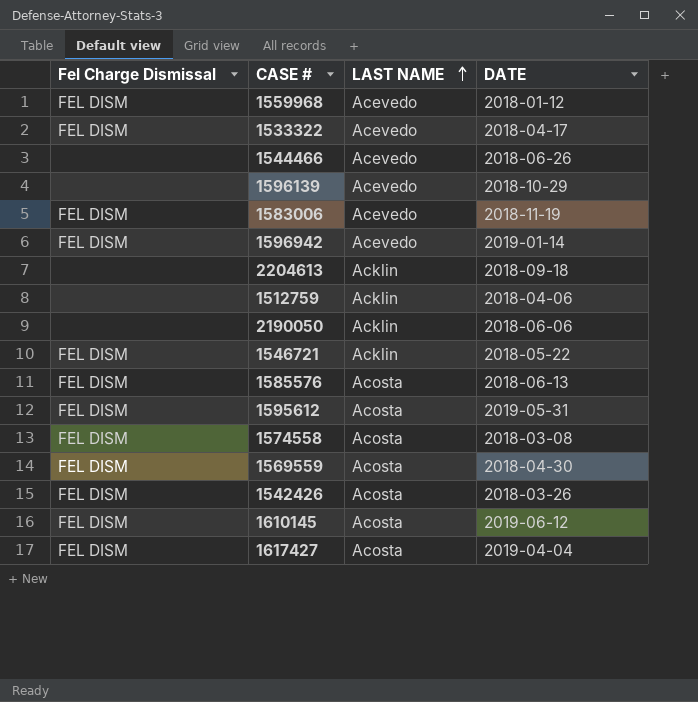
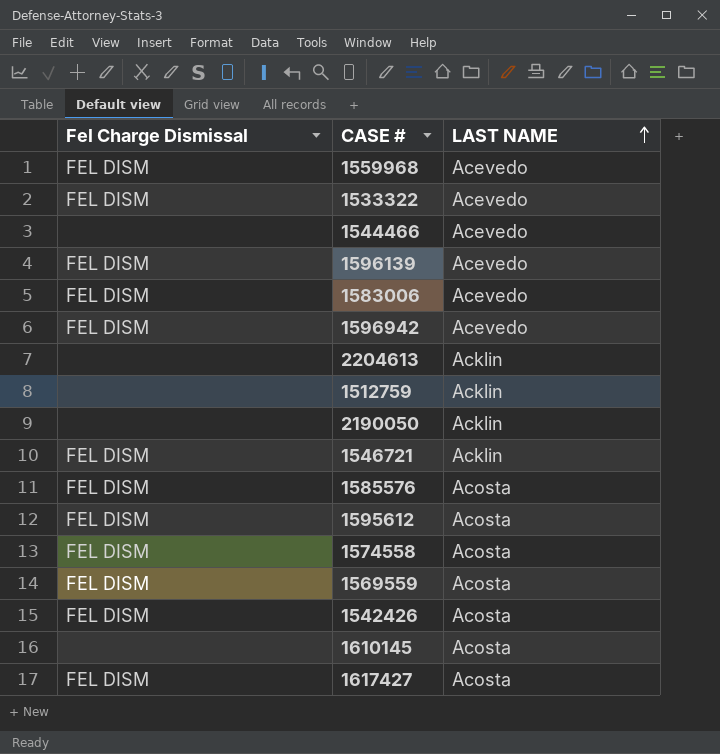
column DATE | position: 4 -> none
1596139 | Fel Charge Dismissal: none -> FEL DISM
1610145 | Fel Charge Dismissal: FEL DISM -> none

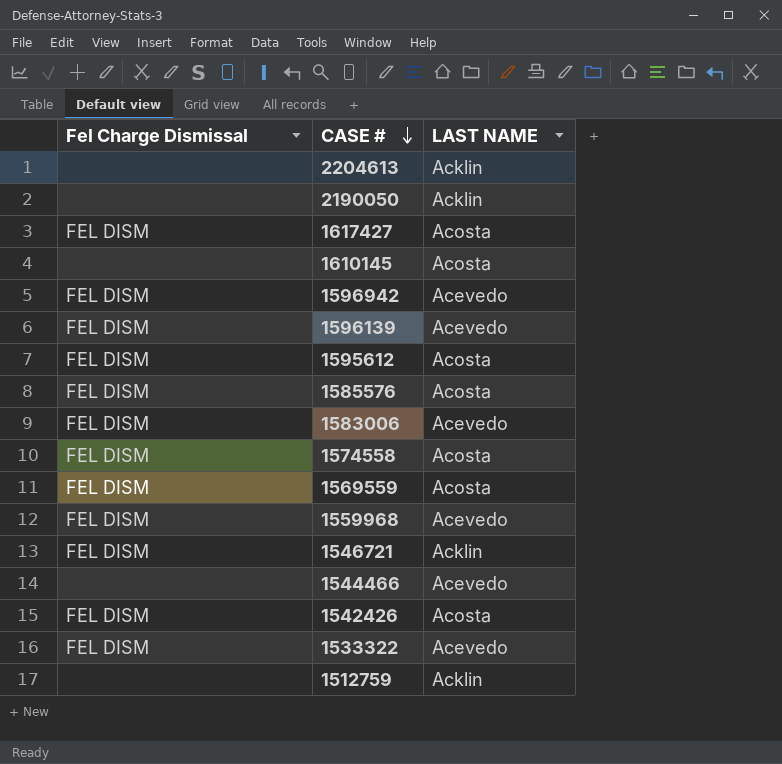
row order: LAST NAME ascending -> CASE # descending

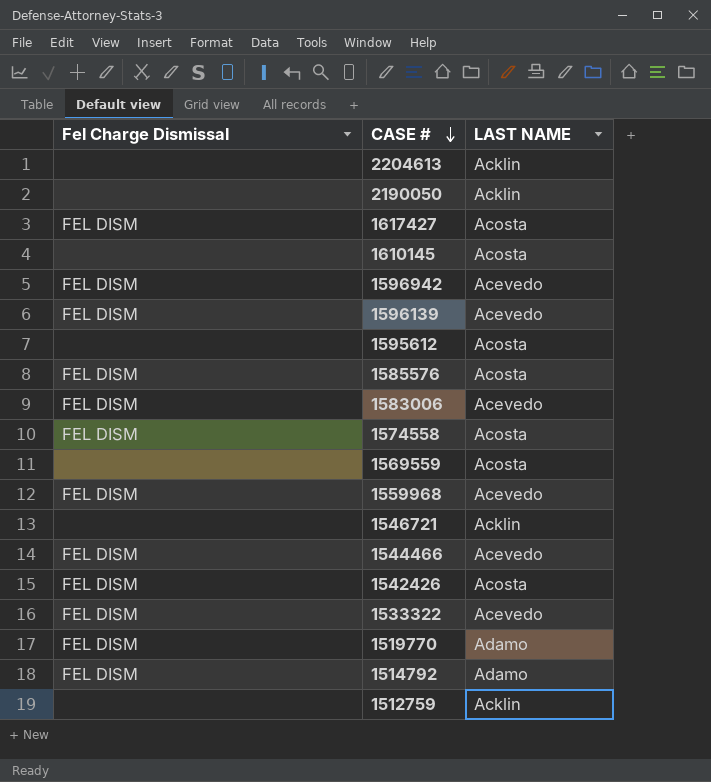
1595612 | Fel Charge Dismissal: FEL DISM -> none
1569559 | Fel Charge Dismissal: FEL DISM -> none
1546721 | Fel Charge Dismissal: FEL DISM -> none
1544466 | Fel Charge Dismissal: none -> FEL DISM
row 1519770: none -> FEL DISM | Adamo
row 1514792: none -> FEL DISM | Adamo

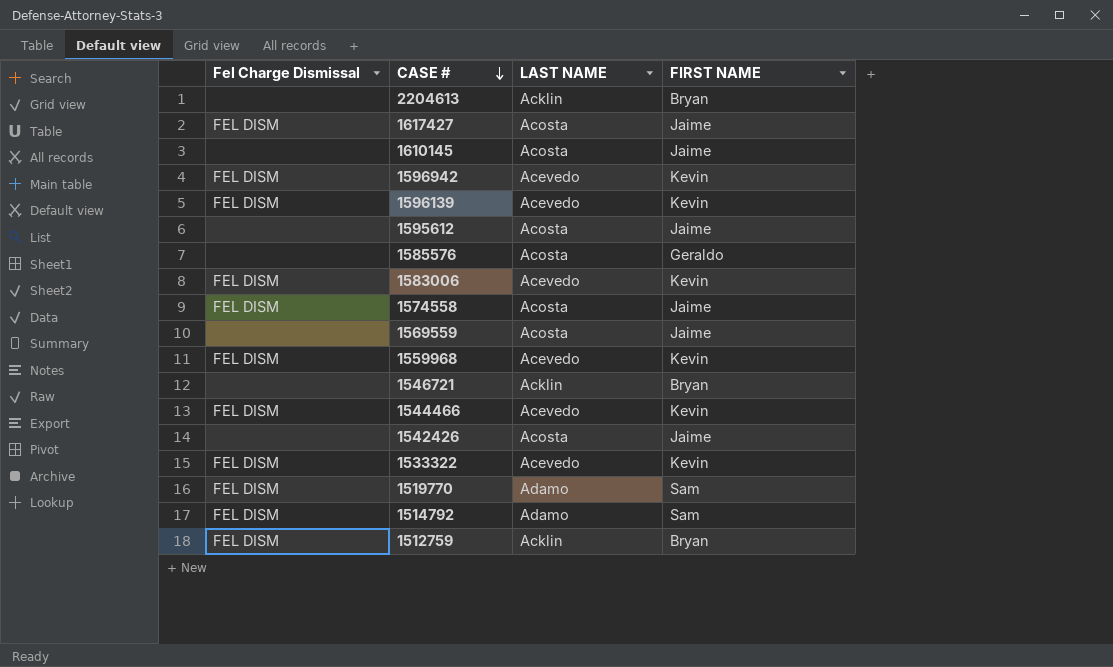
column FIRST NAME | position: none -> 4
row 2190050: none | Acklin -> none
1585576 | Fel Charge Dismissal: FEL DISM -> none
1542426 | Fel Charge Dismissal: FEL DISM -> none
1512759 | Fel Charge Dismissal: none -> FEL DISM

